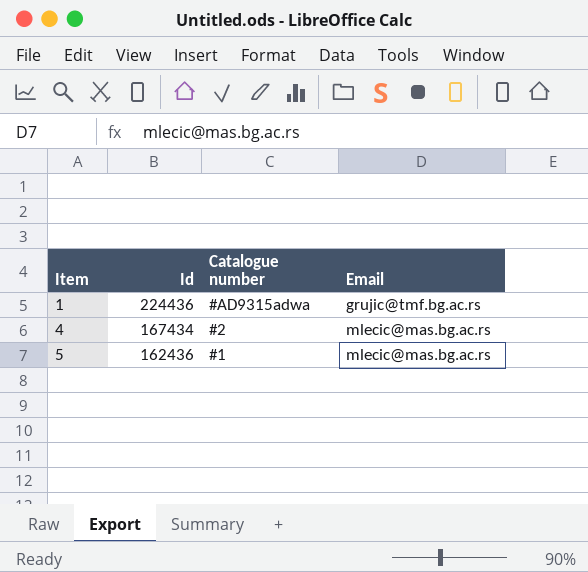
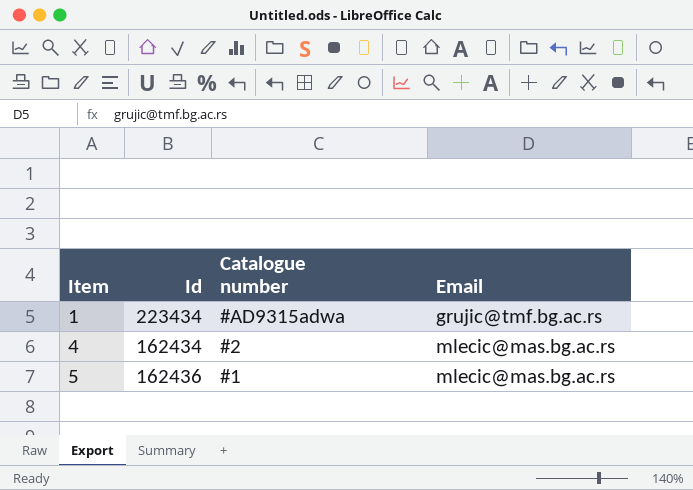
1 | Id: 224436 -> 223434
4 | Id: 167434 -> 162434

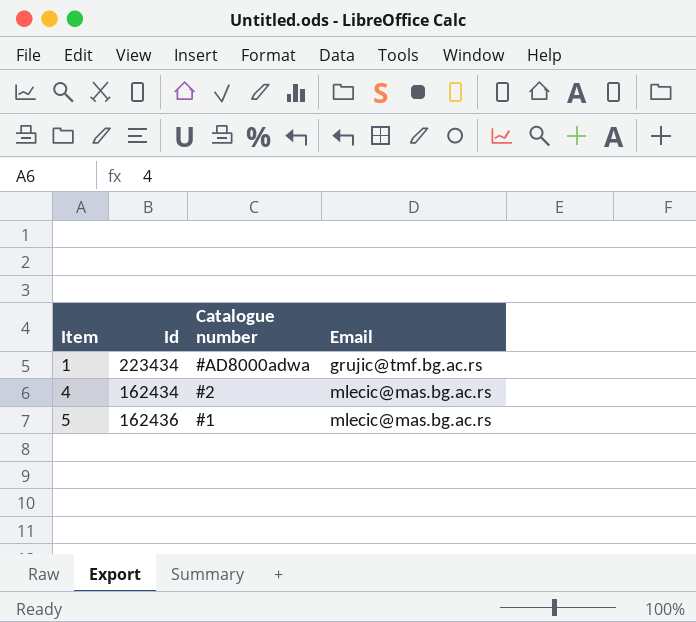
1 | Catalogue number: #AD9315adwa -> #AD8000adwa

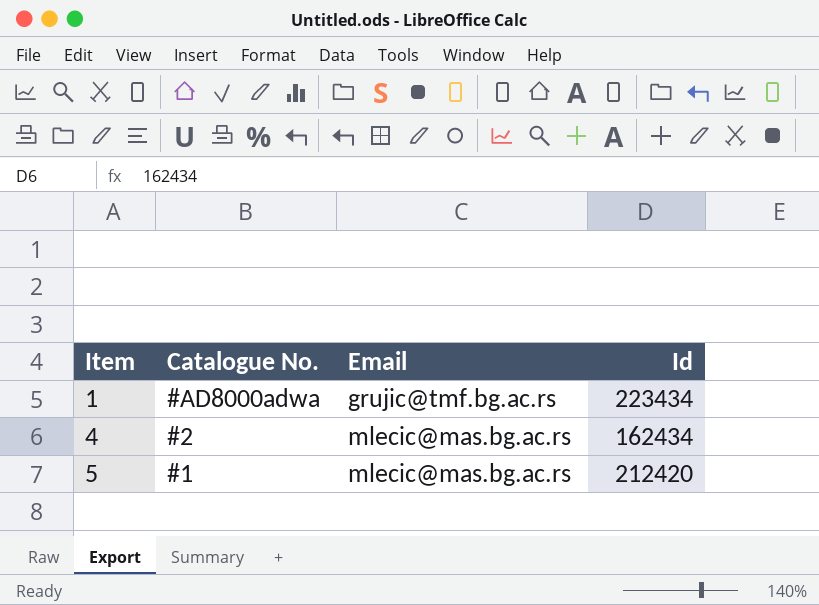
column name: Catalogue number -> Catalogue No.
column Id | position: 2 -> 4
5 | Id: 162436 -> 212420

